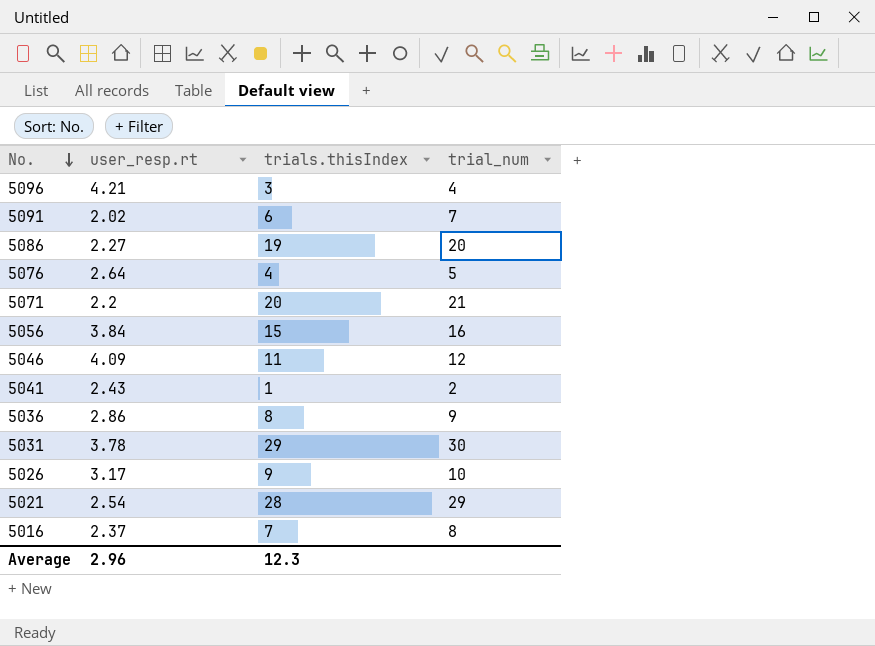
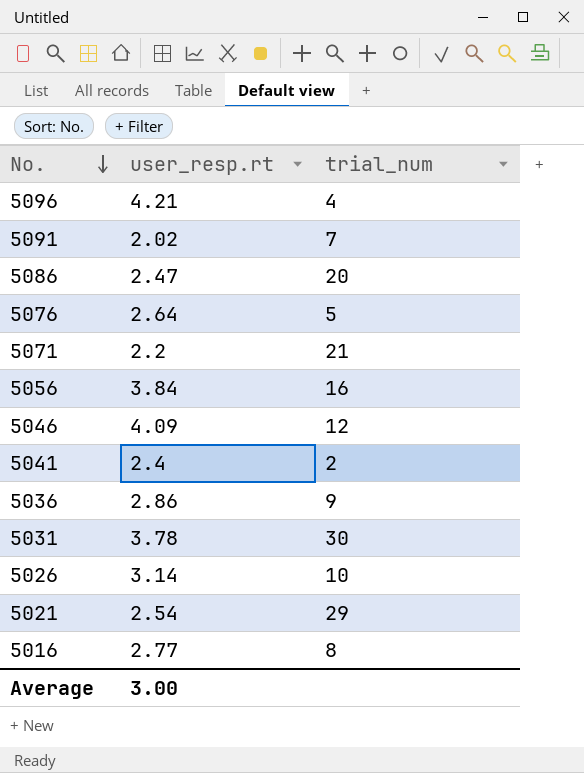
column trials.thisIndex | position: 3 -> none
5086 | user_resp.rt: 2.27 -> 2.47
5041 | user_resp.rt: 2.43 -> 2.4
5026 | user_resp.rt: 3.17 -> 3.14
5016 | user_resp.rt: 2.37 -> 2.77
Average | user_resp.rt: 2.96 -> 3.00

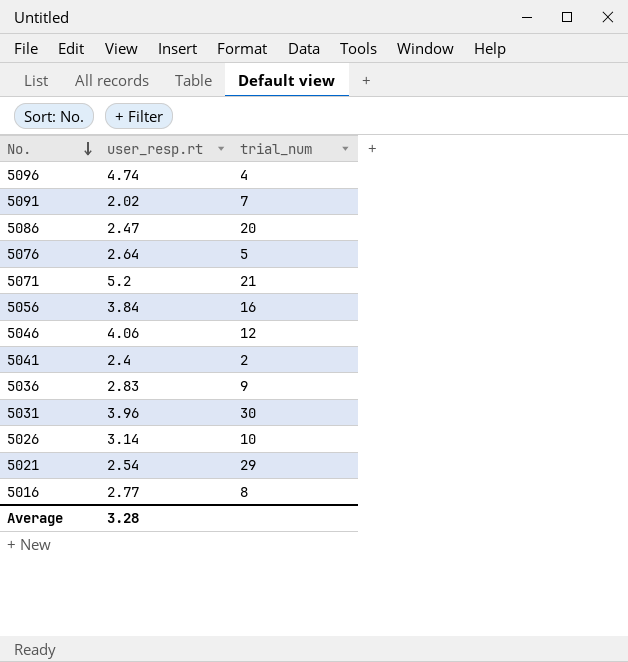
5096 | user_resp.rt: 4.21 -> 4.74
5071 | user_resp.rt: 2.2 -> 5.2
5046 | user_resp.rt: 4.09 -> 4.06
5036 | user_resp.rt: 2.86 -> 2.83
5031 | user_resp.rt: 3.78 -> 3.96
Average | user_resp.rt: 3.00 -> 3.28

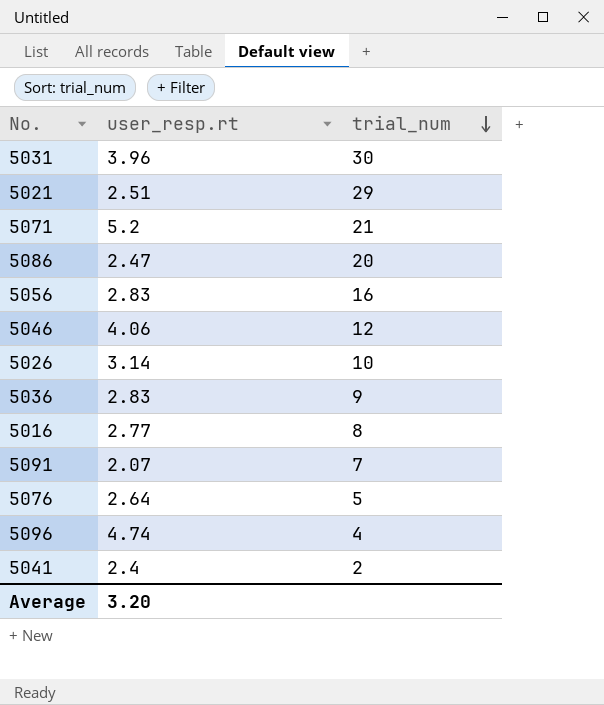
row order: No. descending -> trial_num descending
5021 | user_resp.rt: 2.54 -> 2.51
5056 | user_resp.rt: 3.84 -> 2.83
5091 | user_resp.rt: 2.02 -> 2.07
Average | user_resp.rt: 3.28 -> 3.20

